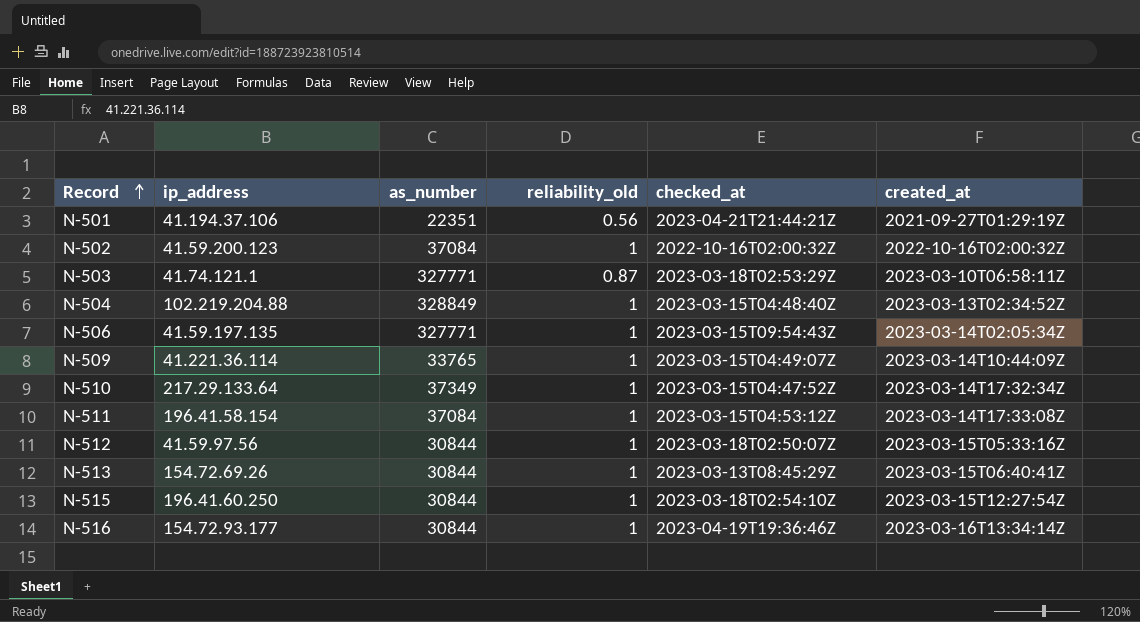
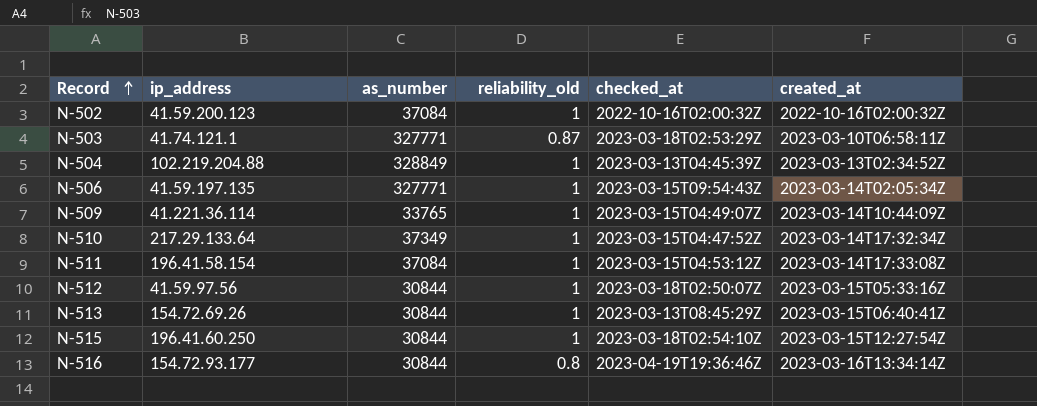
row N-501: 41.194.37.106 | 22351 | 0.56 | 2023-04-21T21:44:21Z | 2021-09-27T01:29:19Z -> none
N-504 | checked_at: 2023-03-15T04:48:40Z -> 2023-03-13T04:45:39Z
N-516 | reliability_old: 1 -> 0.8

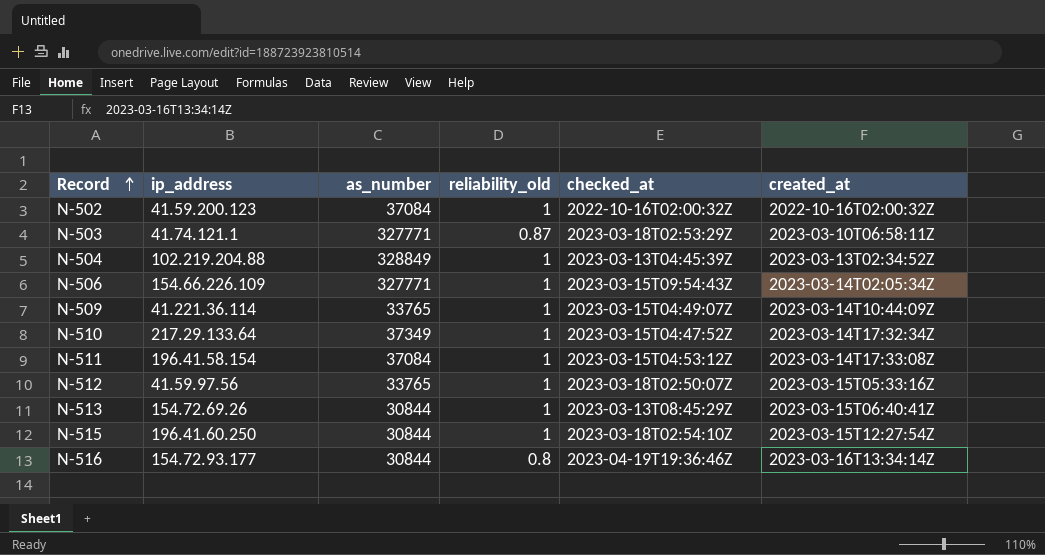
N-506 | ip_address: 41.59.197.135 -> 154.66.226.109
N-512 | as_number: 30844 -> 33765

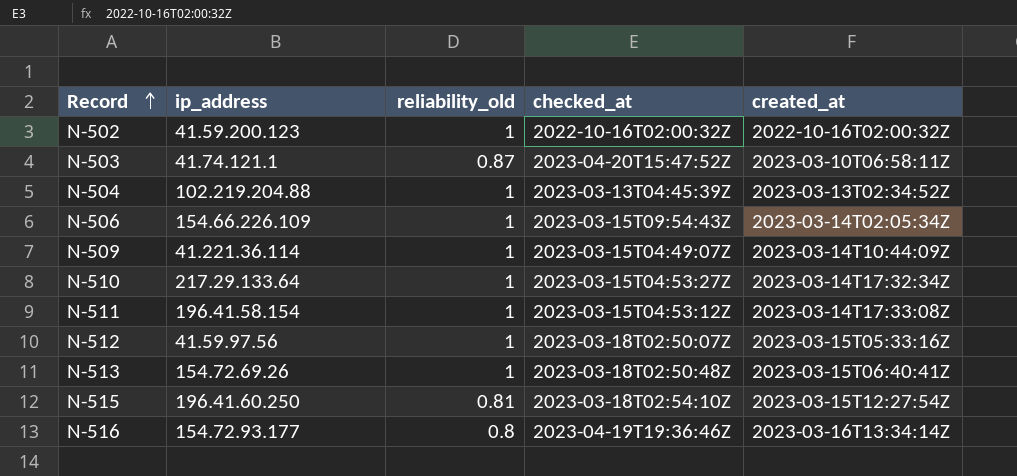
column as_number | position: 3 -> none
N-503 | checked_at: 2023-03-18T02:53:29Z -> 2023-04-20T15:47:52Z
N-510 | checked_at: 2023-03-15T04:47:52Z -> 2023-03-15T04:53:27Z
N-513 | checked_at: 2023-03-13T08:45:29Z -> 2023-03-18T02:50:48Z
N-515 | reliability_old: 1 -> 0.81

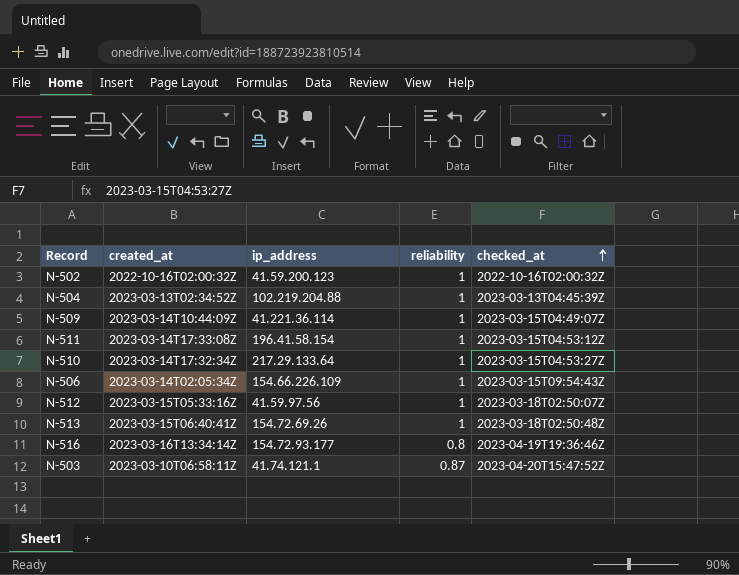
row order: Record ascending -> checked_at ascending
column created_at | position: 5 -> 2
column name: reliability_old -> reliability
row N-515: 196.41.60.250 | 0.81 | 2023-03-18T02:54:10Z | 2023-03-15T12:27:54Z -> none

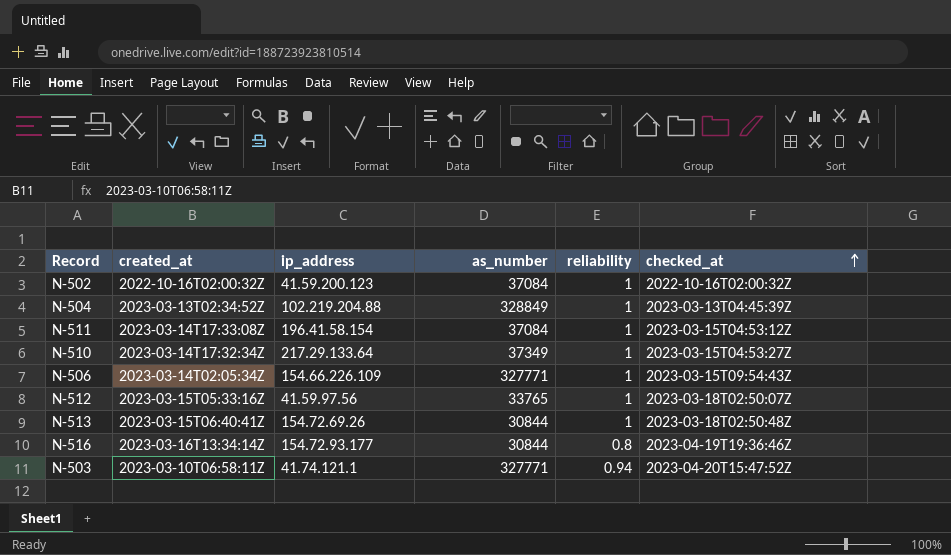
column as_number | position: none -> 4
row N-509: 2023-03-14T10:44:09Z | 41.221.36.114 | 1 | 2023-03-15T04:49:07Z -> none
N-503 | reliability: 0.87 -> 0.94

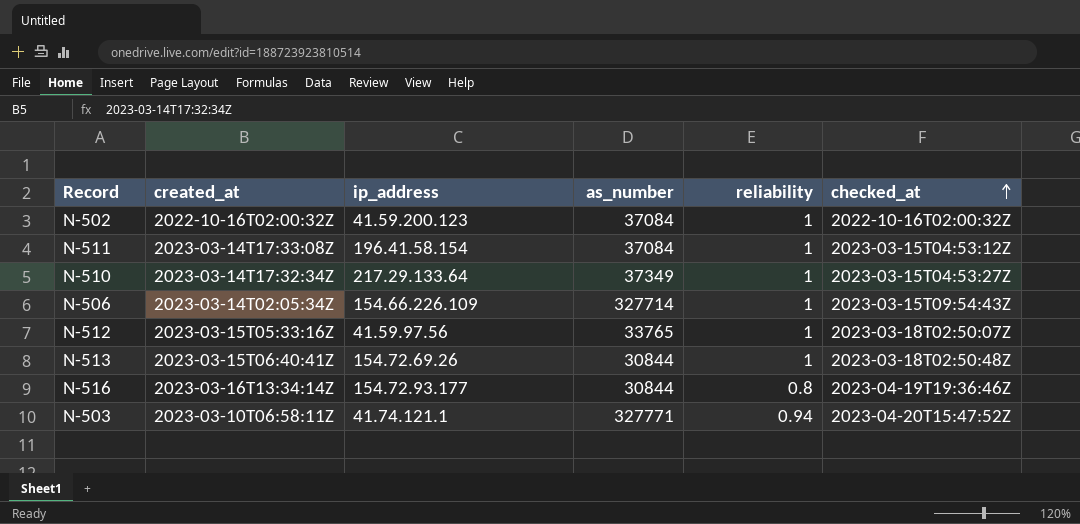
row N-504: 2023-03-13T02:34:52Z | 102.219.204.88 | 328849 | 1 | 2023-03-13T04:45:39Z -> none
N-506 | as_number: 327771 -> 327714

